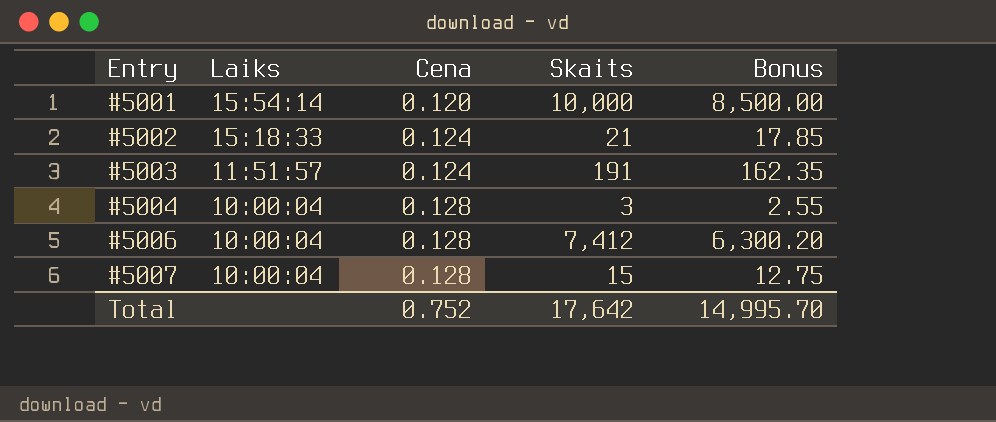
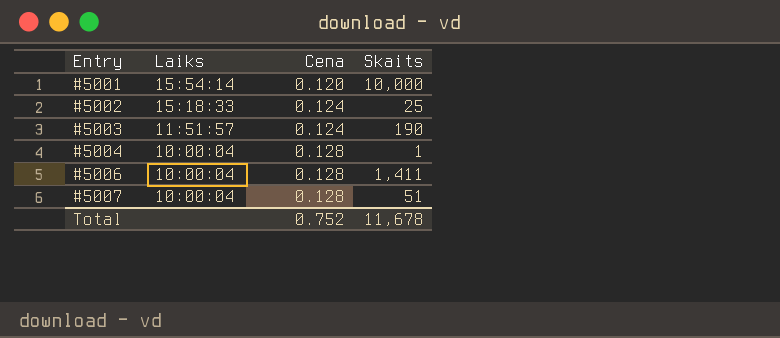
column Bonus | formula: [Skaits] * 0.85 -> none
#5002 | Skaits: 21 -> 25
#5003 | Skaits: 191 -> 190
#5004 | Skaits: 3 -> 1
#5006 | Skaits: 7,412 -> 1,411
#5007 | Skaits: 15 -> 51
Total | Skaits: 17,642 -> 11,678

